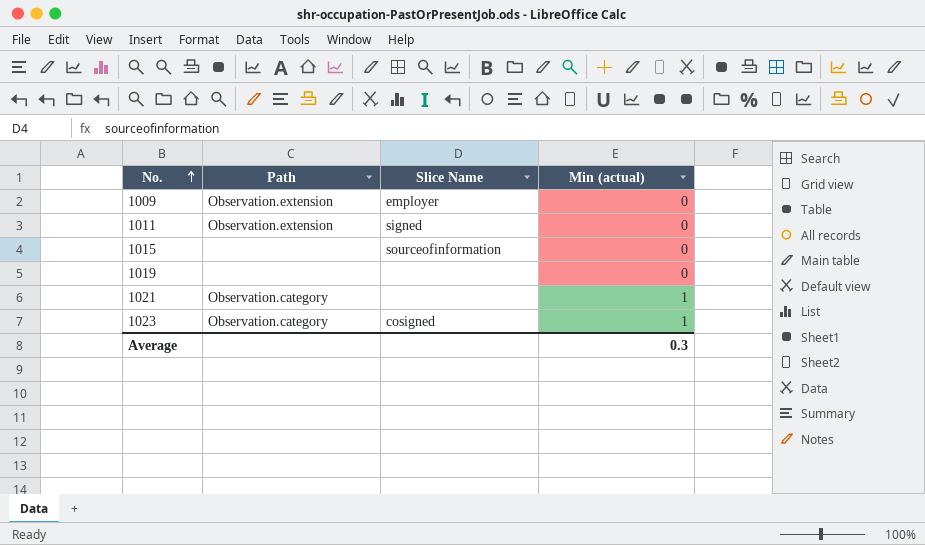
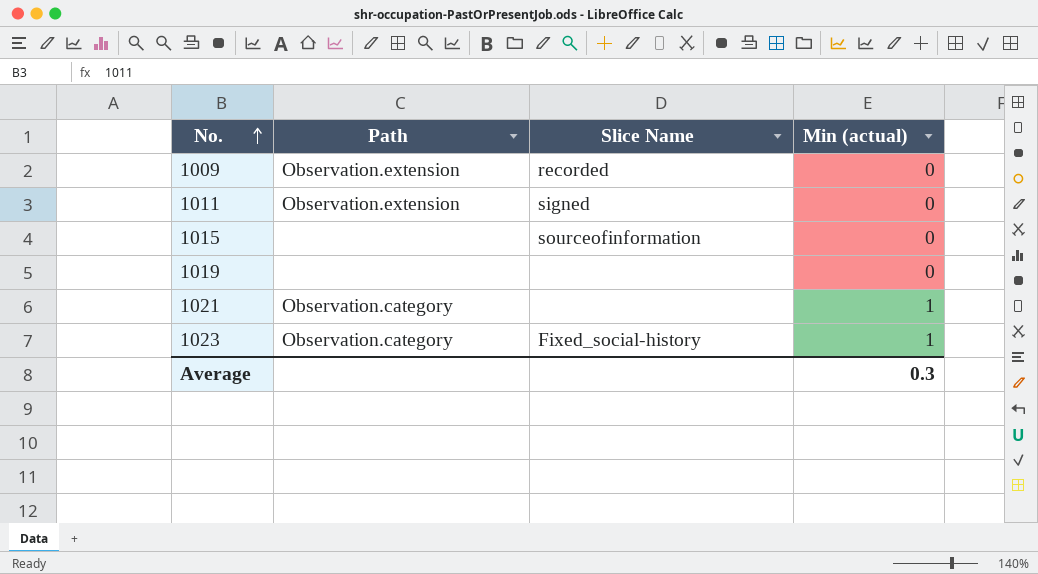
1009 | Slice Name: employer -> recorded
1023 | Slice Name: cosigned -> Fixed_social-history

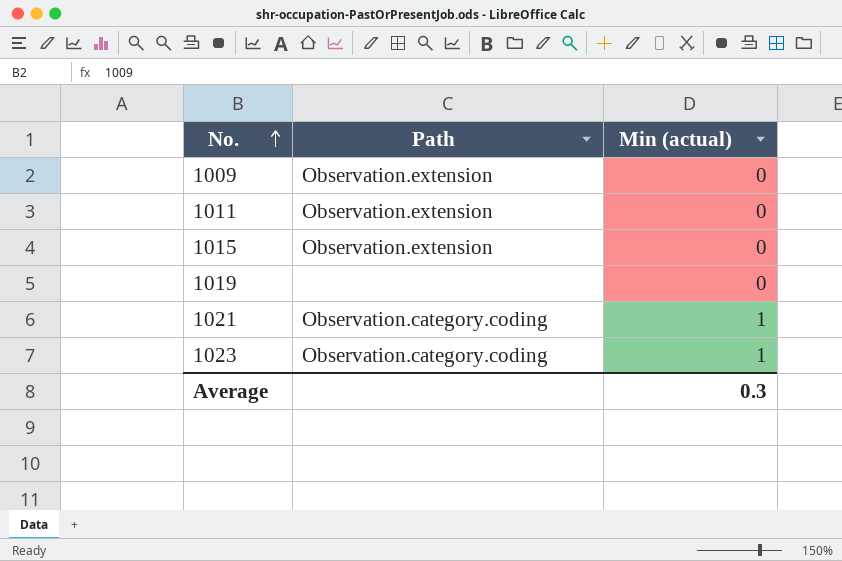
column Slice Name | position: 3 -> none
1015 | Path: none -> Observation.extension
1021 | Path: Observation.category -> Observation.category.coding
1023 | Path: Observation.category -> Observation.category.coding

